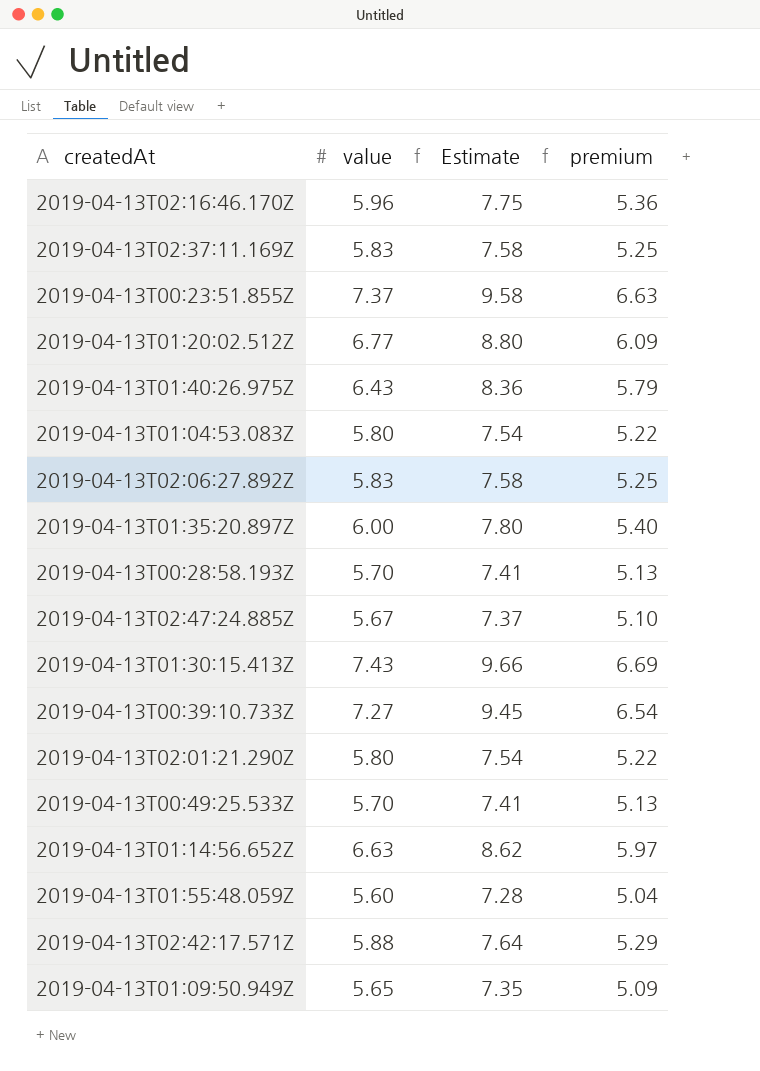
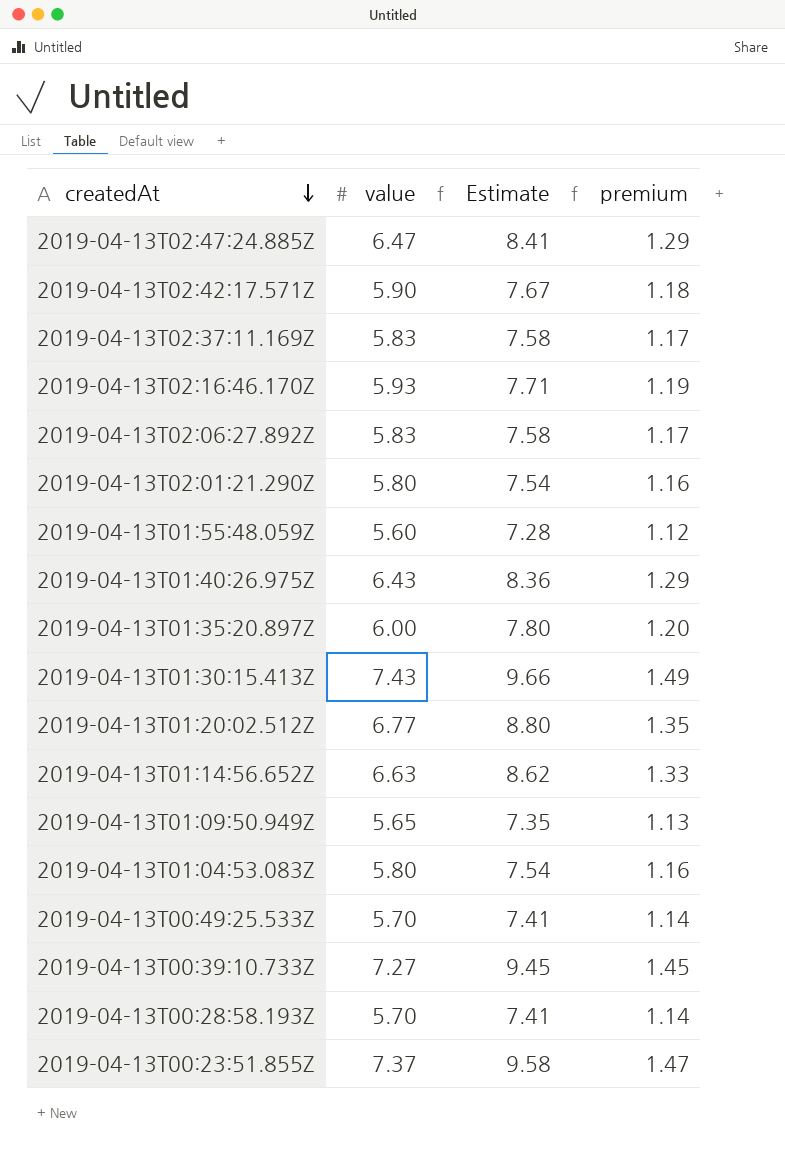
row order: none -> createdAt descending
column premium | formula: [value] * 0.9 -> [value] * 0.2
2019-04-13T02:47:24.885Z | value: 5.67 -> 6.47
2019-04-13T02:47:24.885Z | Estimate: 7.37 -> 8.41
2019-04-13T02:42:17.571Z | value: 5.88 -> 5.90
2019-04-13T02:42:17.571Z | Estimate: 7.64 -> 7.67
2019-04-13T02:16:46.170Z | value: 5.96 -> 5.93
2019-04-13T02:16:46.170Z | Estimate: 7.75 -> 7.71

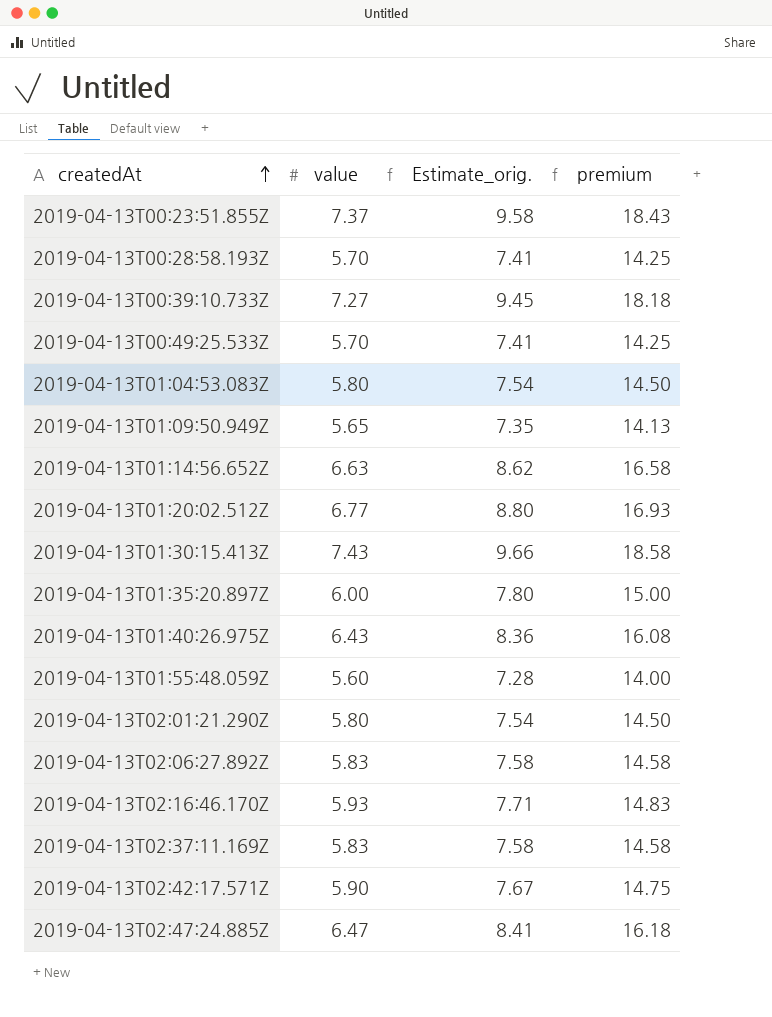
row order: createdAt descending -> createdAt ascending
column name: Estimate -> Estimate_orig.
column premium | formula: [value] * 0.2 -> [value] * 2.5

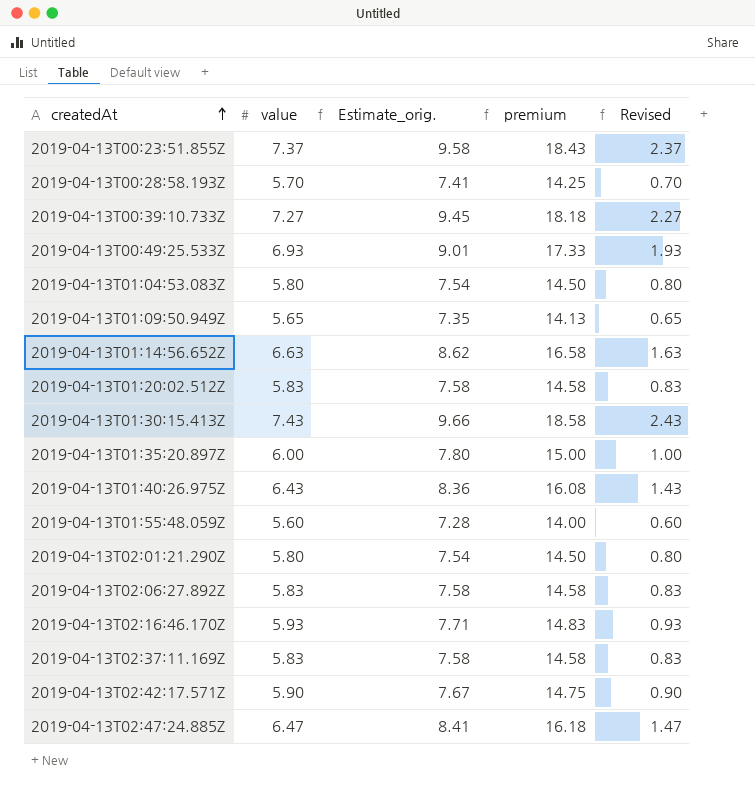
column Revised | formula: none -> [value] - 5
2019-04-13T00:49:25.533Z | value: 5.70 -> 6.93
2019-04-13T00:49:25.533Z | Estimate_orig.: 7.41 -> 9.01
2019-04-13T00:49:25.533Z | premium: 14.25 -> 17.33
2019-04-13T01:20:02.512Z | value: 6.77 -> 5.83
2019-04-13T01:20:02.512Z | Estimate_orig.: 8.80 -> 7.58
2019-04-13T01:20:02.512Z | premium: 16.93 -> 14.58

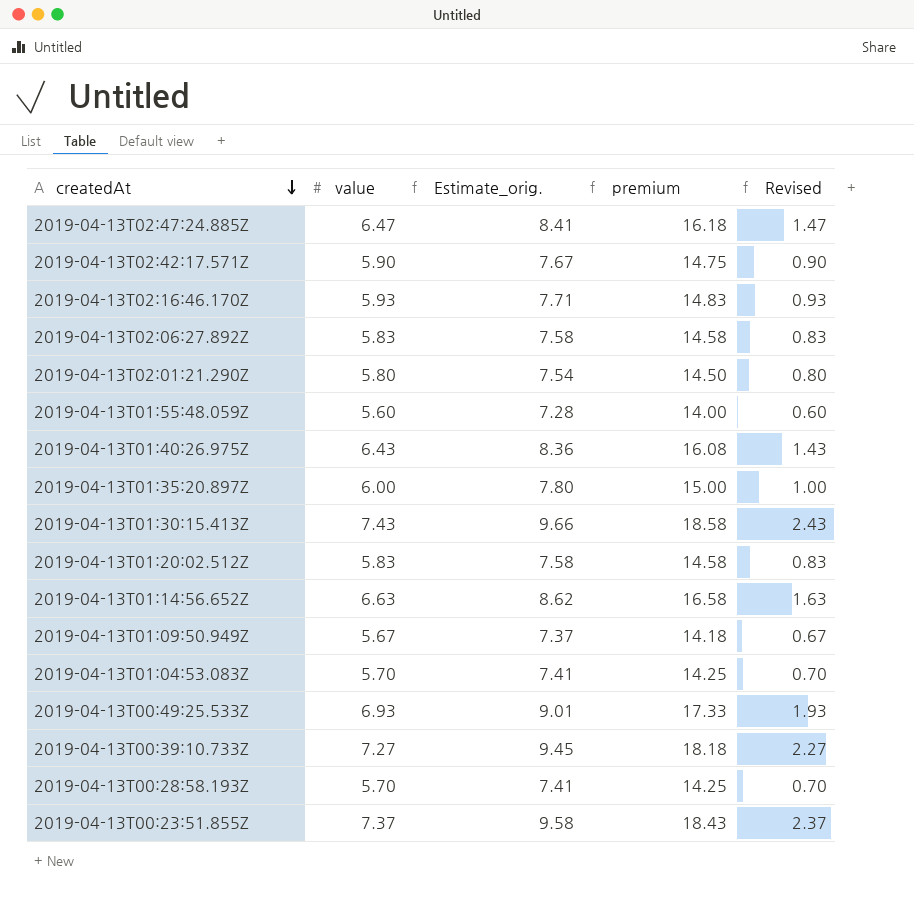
row order: createdAt ascending -> createdAt descending
row 2019-04-13T02:37:11.169Z: 5.83 | 7.58 | 14.58 | 0.83 -> none
2019-04-13T01:09:50.949Z | value: 5.65 -> 5.67
2019-04-13T01:09:50.949Z | Estimate_orig.: 7.35 -> 7.37
2019-04-13T01:09:50.949Z | premium: 14.13 -> 14.18
2019-04-13T01:09:50.949Z | Revised: 0.65 -> 0.67
2019-04-13T01:04:53.083Z | value: 5.80 -> 5.70
2019-04-13T01:04:53.083Z | Estimate_orig.: 7.54 -> 7.41
2019-04-13T01:04:53.083Z | premium: 14.50 -> 14.25
2019-04-13T01:04:53.083Z | Revised: 0.80 -> 0.70

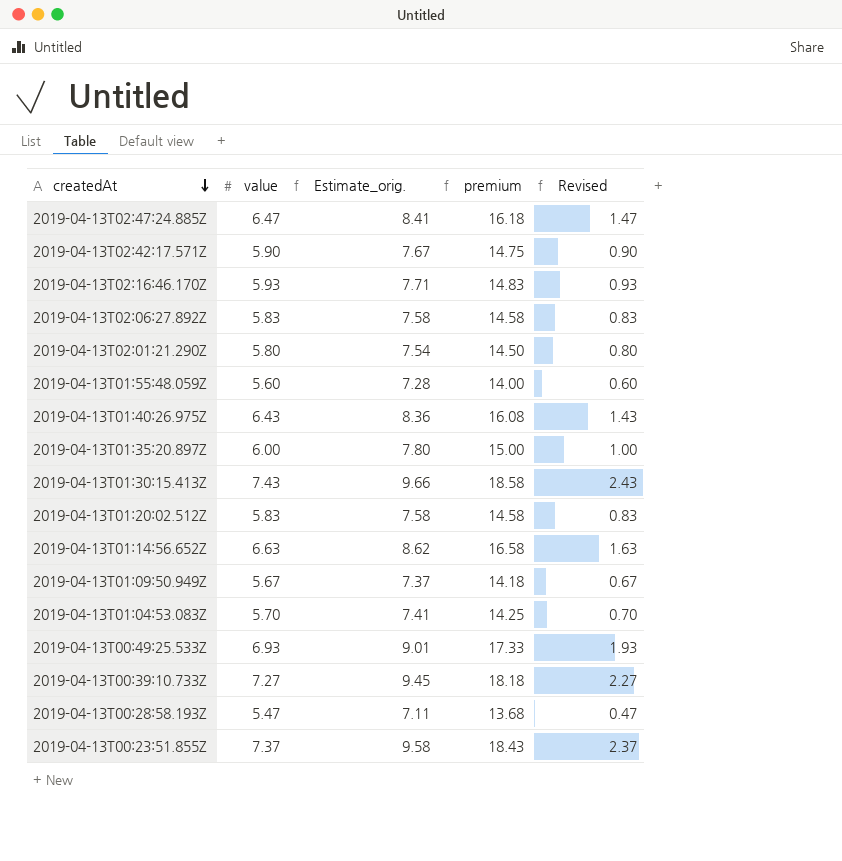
2019-04-13T00:28:58.193Z | value: 5.70 -> 5.47
2019-04-13T00:28:58.193Z | Estimate_orig.: 7.41 -> 7.11
2019-04-13T00:28:58.193Z | premium: 14.25 -> 13.68
2019-04-13T00:28:58.193Z | Revised: 0.70 -> 0.47

